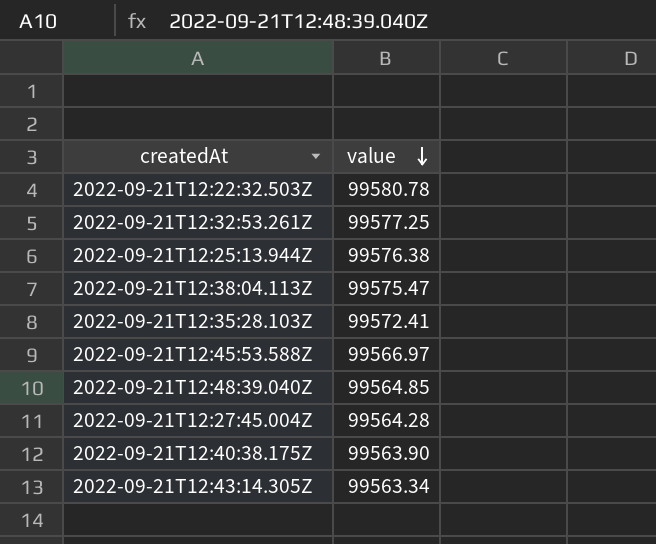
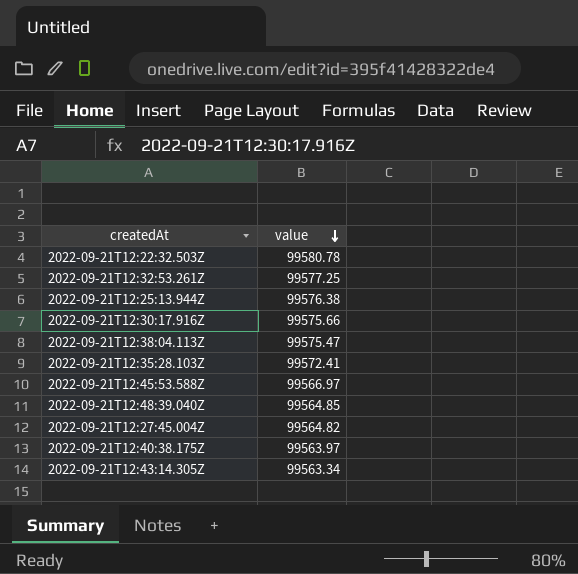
row 2022-09-21T12:30:17.916Z: none -> 99575.66
2022-09-21T12:27:45.004Z | value: 99564.28 -> 99564.82
2022-09-21T12:40:38.175Z | value: 99563.90 -> 99563.97

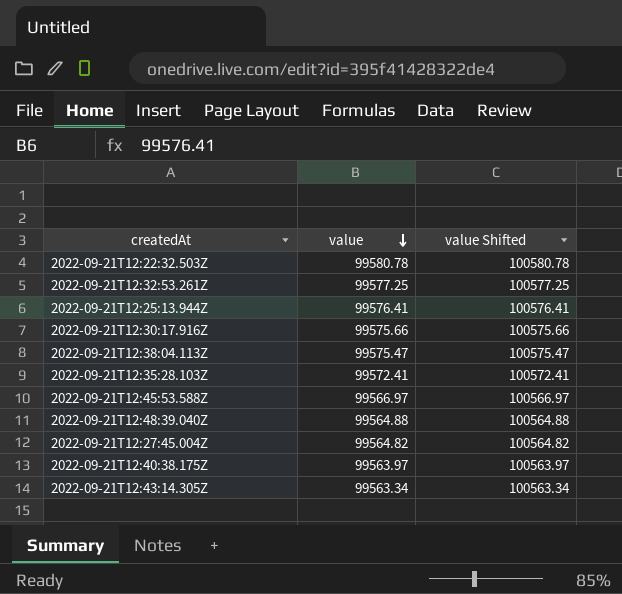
column value Shifted | formula: none -> [value] + 1000
2022-09-21T12:25:13.944Z | value: 99576.38 -> 99576.41
2022-09-21T12:48:39.040Z | value: 99564.85 -> 99564.88

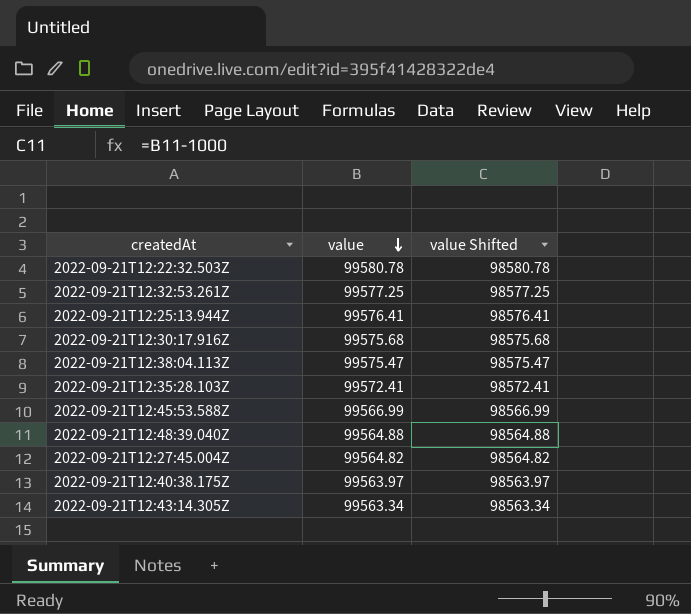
column value Shifted | formula: [value] + 1000 -> [value] - 1000
2022-09-21T12:30:17.916Z | value: 99575.66 -> 99575.68
2022-09-21T12:45:53.588Z | value: 99566.97 -> 99566.99

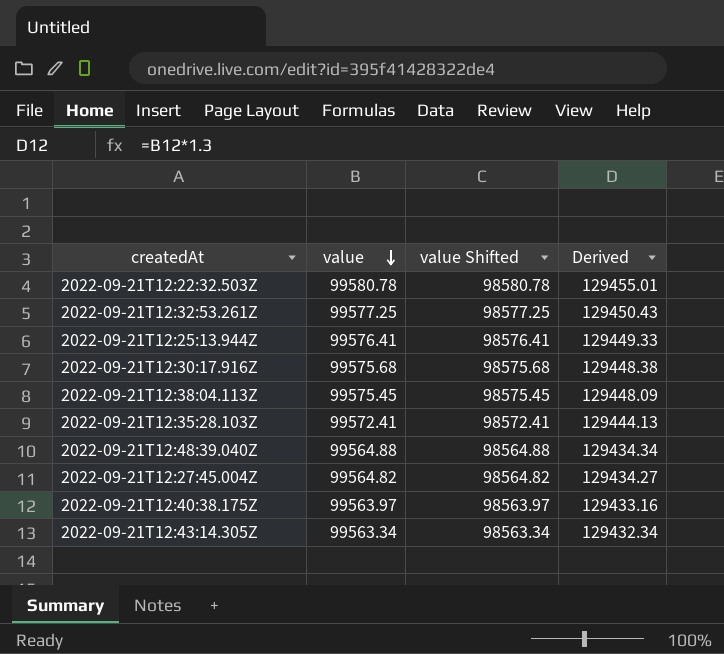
column Derived | formula: none -> [value] * 1.3
row 2022-09-21T12:45:53.588Z: 99566.99 | 98566.99 -> none
2022-09-21T12:38:04.113Z | value: 99575.47 -> 99575.45
2022-09-21T12:38:04.113Z | value Shifted: 98575.47 -> 98575.45

